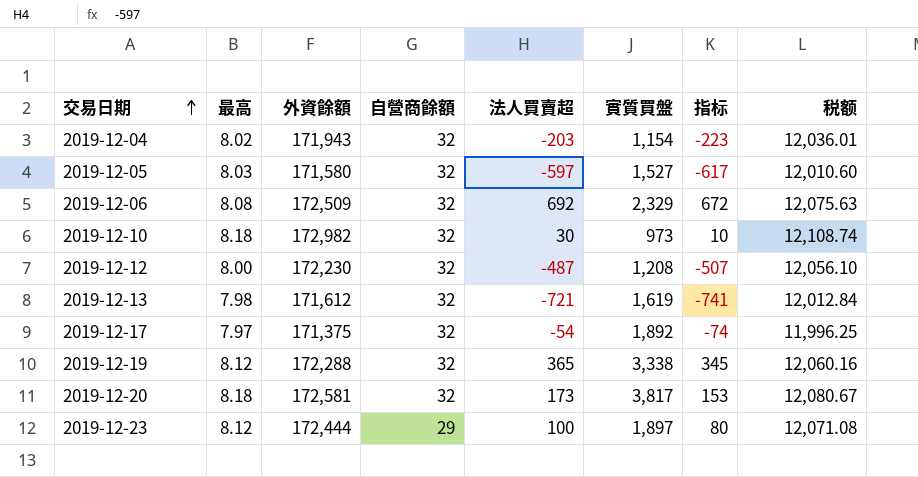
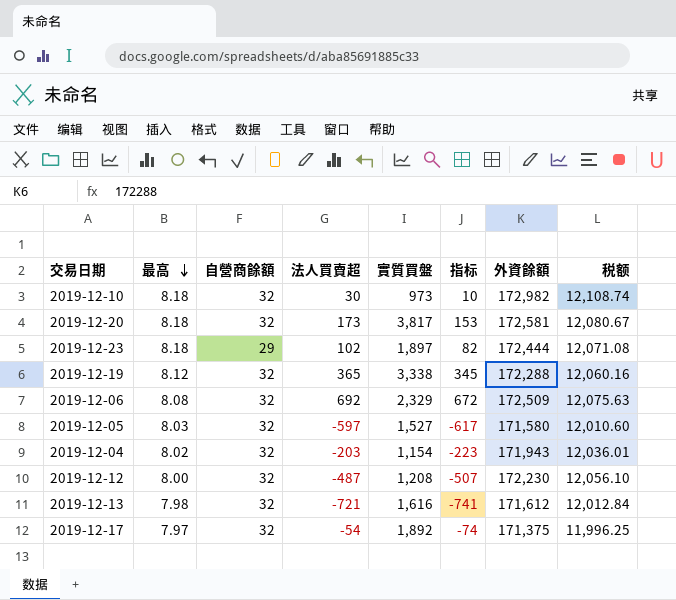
row order: 交易日期 ascending -> 最高 descending
column 外資餘額 | position: 3 -> 7
2019-12-23 | 最高: 8.12 -> 8.18
2019-12-23 | 法人買賣超: 100 -> 102
2019-12-23 | 指标: 80 -> 82
2019-12-13 | 實質買盤: 1,619 -> 1,616

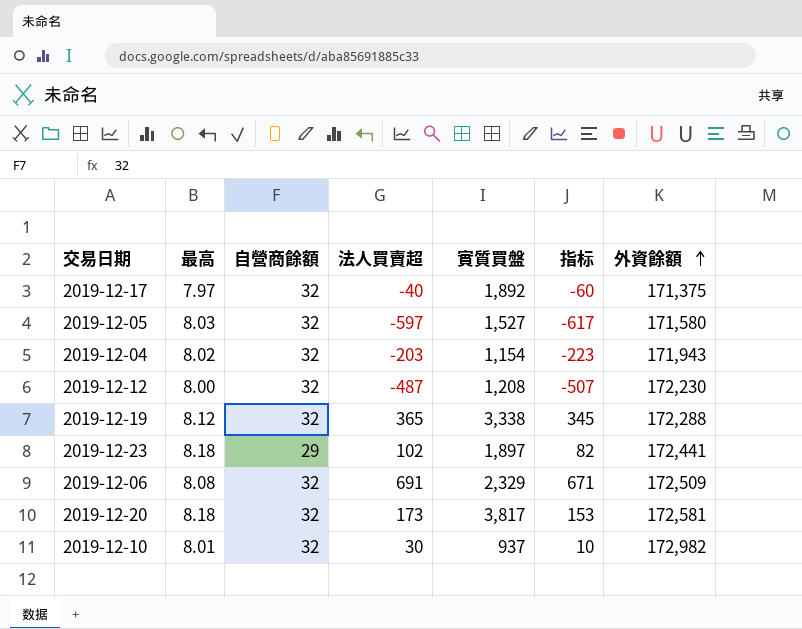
row order: 最高 descending -> 外資餘額 ascending
column 税额 | formula: [外資餘額] * 0.07 -> none
row 2019-12-13: 7.98 | 32 | -721 | 1,616 | -741 | 171,612 | 12,012.84 -> none
2019-12-17 | 法人買賣超: -54 -> -40
2019-12-17 | 指标: -74 -> -60
2019-12-23 | 外資餘額: 172,444 -> 172,441
2019-12-06 | 法人買賣超: 692 -> 691
2019-12-06 | 指标: 672 -> 671
2019-12-10 | 最高: 8.18 -> 8.01
2019-12-10 | 實質買盤: 973 -> 937

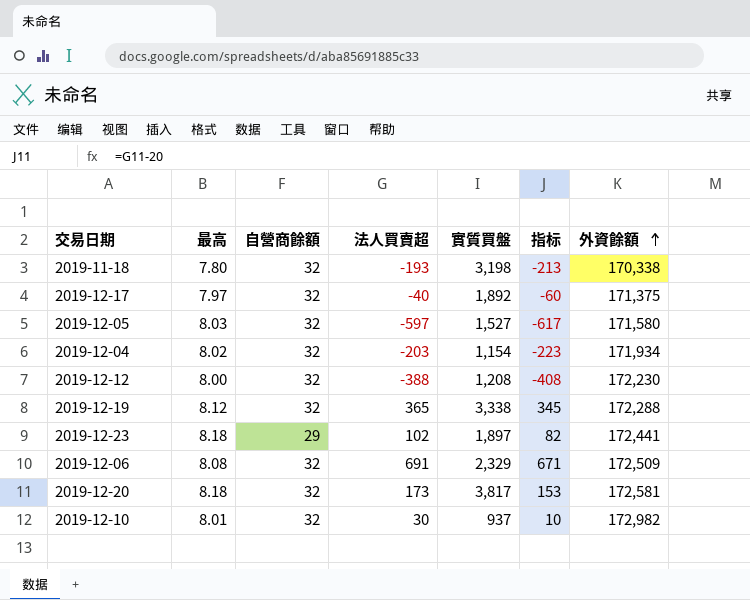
row 2019-11-18: none -> 7.80 | 32 | -193 | 3,198 | -213 | 170,338
2019-12-04 | 外資餘額: 171,943 -> 171,934
2019-12-12 | 法人買賣超: -487 -> -388
2019-12-12 | 指标: -507 -> -408

